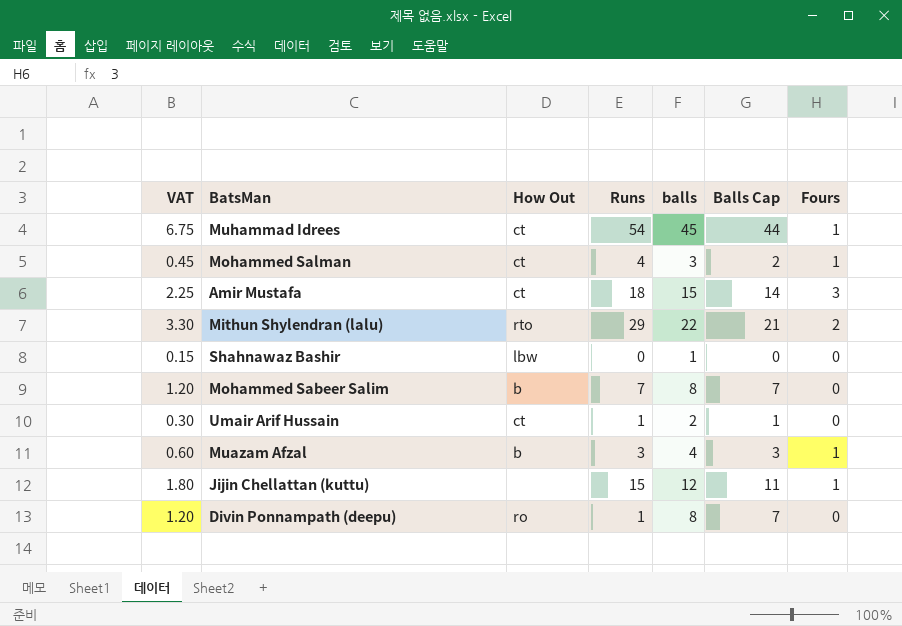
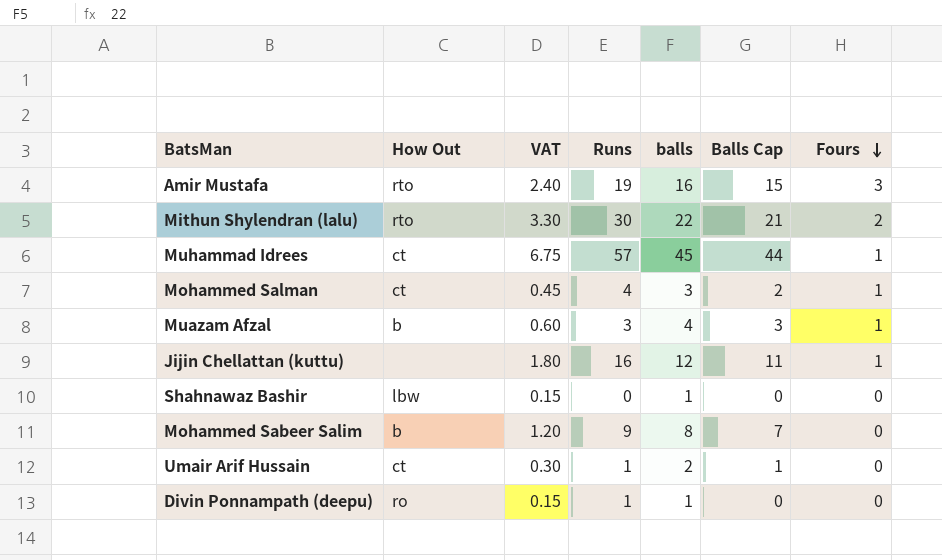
row order: none -> Fours descending
column VAT | position: 1 -> 3
Amir Mustafa | How Out: ct -> rto
Amir Mustafa | VAT: 2.25 -> 2.40
Amir Mustafa | Runs: 18 -> 19
Amir Mustafa | balls: 15 -> 16
Amir Mustafa | Balls Cap: 14 -> 15
Mithun Shylendran (lalu) | Runs: 29 -> 30
Muhammad Idrees | Runs: 54 -> 57
Jijin Chellattan (kuttu) | Runs: 15 -> 16
Mohammed Sabeer Salim | Runs: 7 -> 9
Divin Ponnampath (deepu) | VAT: 1.20 -> 0.15
Divin Ponnampath (deepu) | balls: 8 -> 1
Divin Ponnampath (deepu) | Balls Cap: 7 -> 0

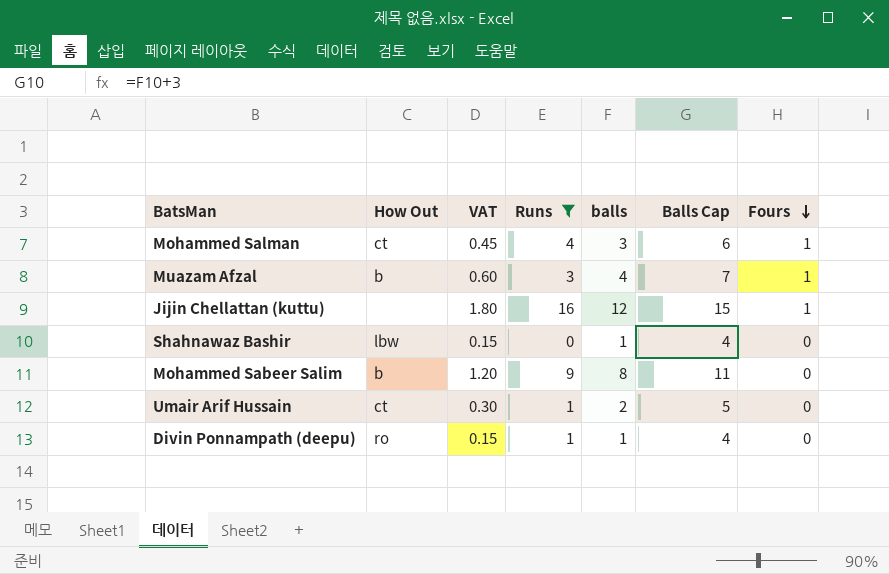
filter: none -> Runs <= 16
column Balls Cap | formula: [balls] - 1 -> [balls] + 3

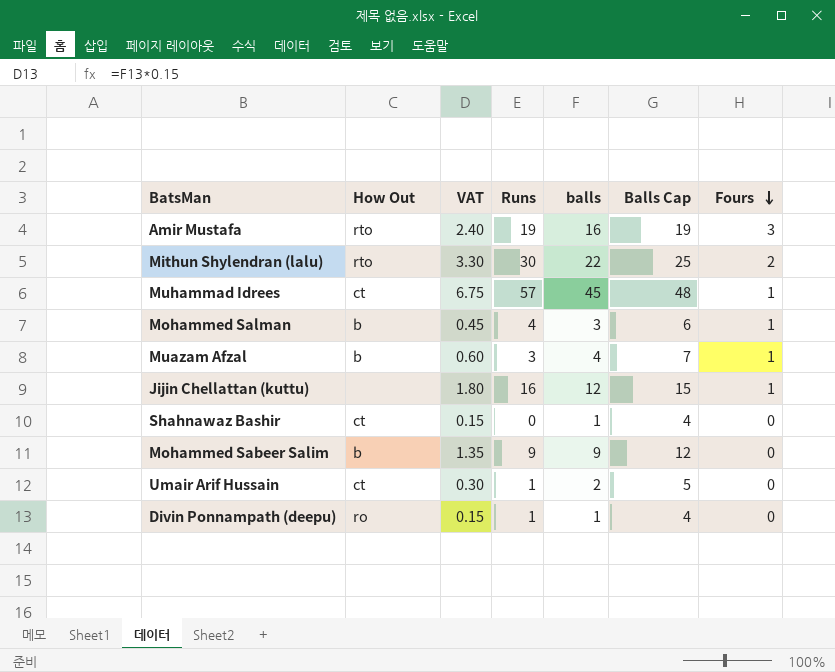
filter: Runs <= 16 -> none
Mohammed Salman | How Out: ct -> b
Shahnawaz Bashir | How Out: lbw -> ct
Mohammed Sabeer Salim | VAT: 1.20 -> 1.35
Mohammed Sabeer Salim | balls: 8 -> 9
Mohammed Sabeer Salim | Balls Cap: 11 -> 12

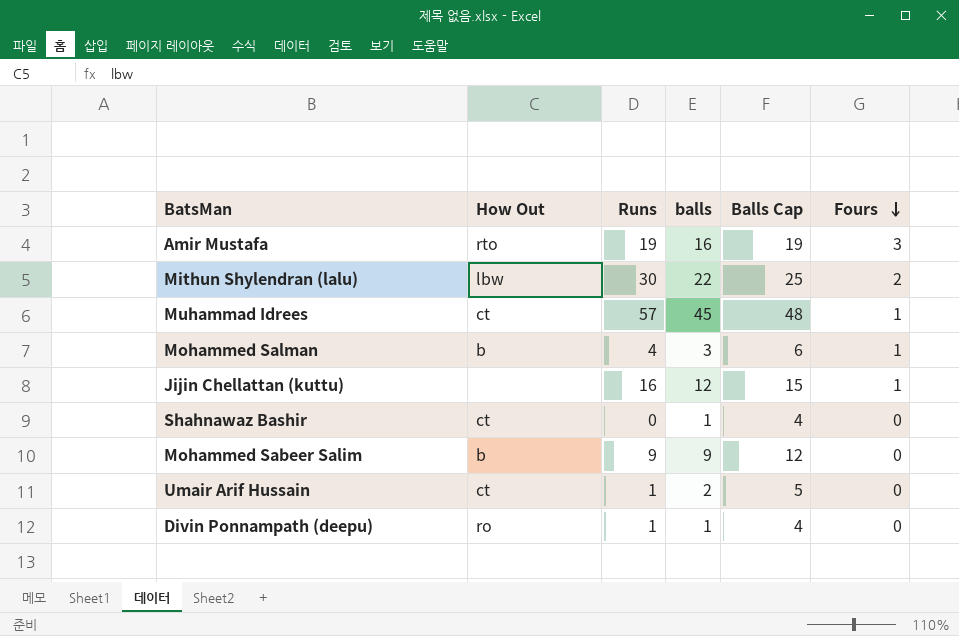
column VAT | formula: [balls] * 0.15 -> none
row Muazam Afzal: b | 0.60 | 3 | 4 | 7 | 1 -> none
Mithun Shylendran (lalu) | How Out: rto -> lbw

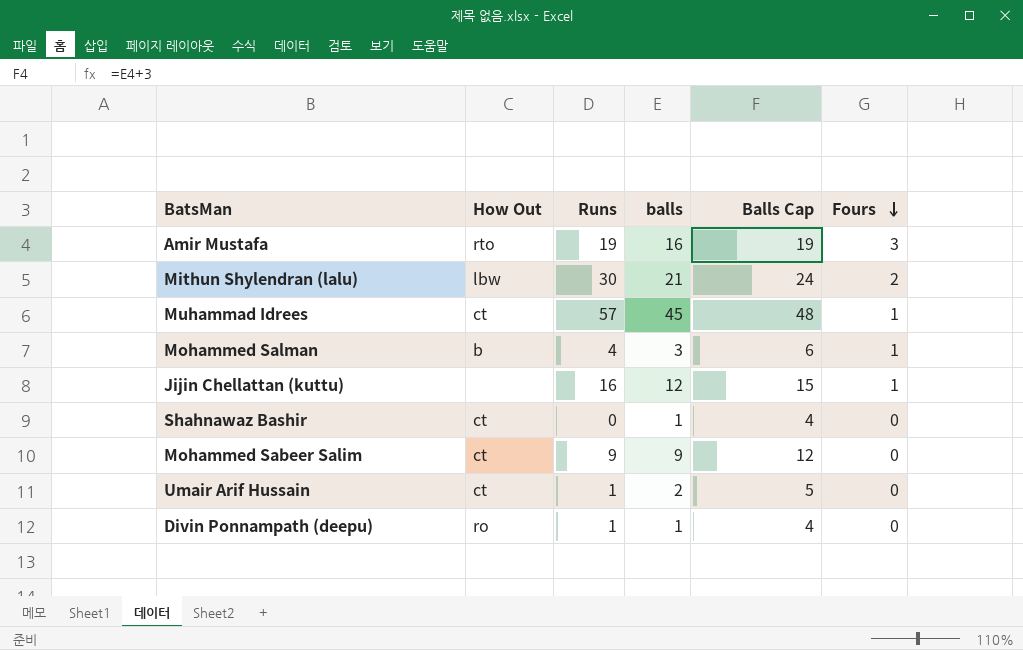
Mithun Shylendran (lalu) | balls: 22 -> 21
Mithun Shylendran (lalu) | Balls Cap: 25 -> 24
Mohammed Sabeer Salim | How Out: b -> ct

